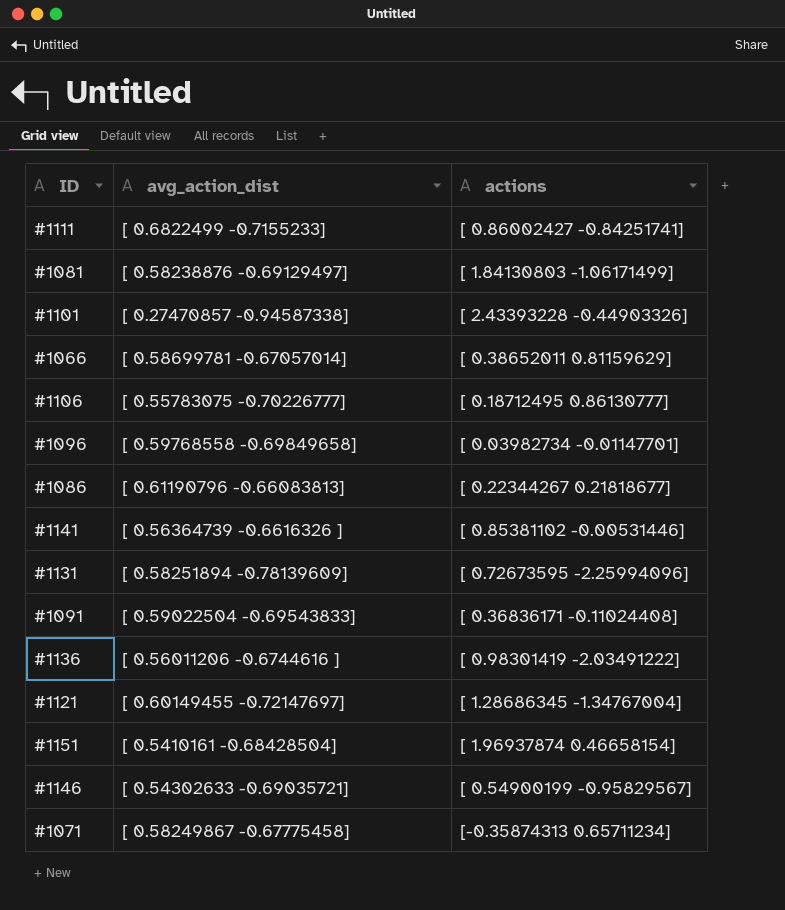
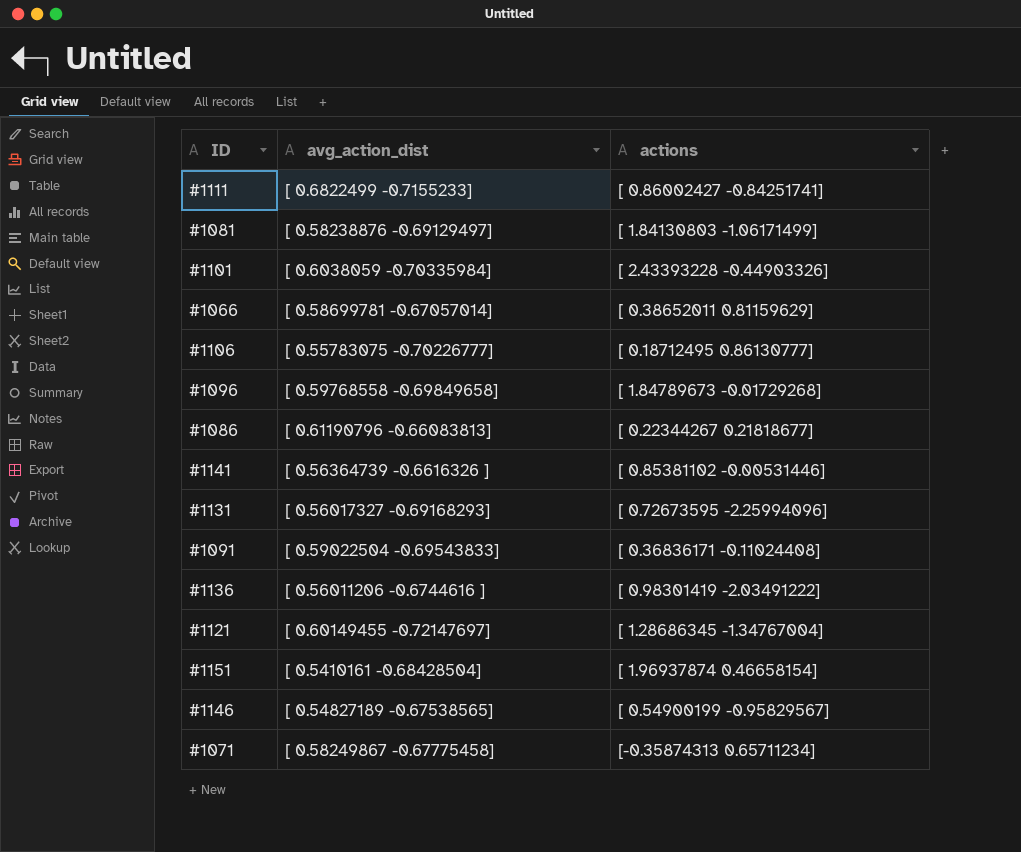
#1101 | avg_action_dist: [ 0.27470857 -0.94587338] -> [ 0.6038059 -0.70335984]
#1096 | actions: [ 0.03982734 -0.01147701] -> [ 1.84789673 -0.01729268]
#1131 | avg_action_dist: [ 0.58251894 -0.78139609] -> [ 0.56017327 -0.69168293]
#1146 | avg_action_dist: [ 0.54302633 -0.69035721] -> [ 0.54827189 -0.67538565]

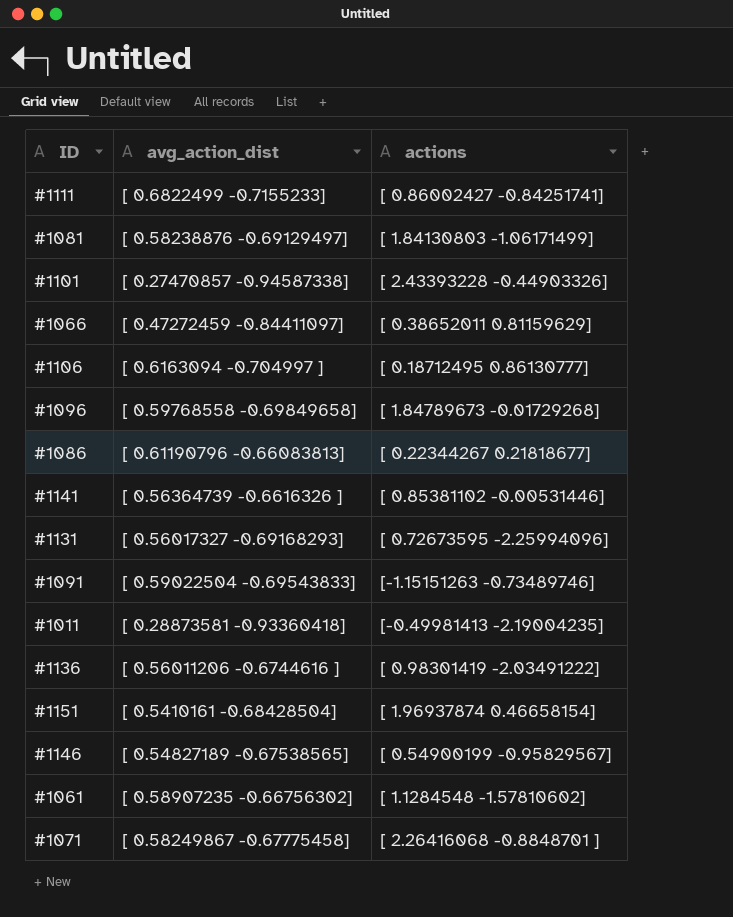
row #1121: [ 0.60149455 -0.72147697] | [ 1.28686345 -1.34767004] -> none
#1101 | avg_action_dist: [ 0.6038059 -0.70335984] -> [ 0.27470857 -0.94587338]
#1066 | avg_action_dist: [ 0.58699781 -0.67057014] -> [ 0.47272459 -0.84411097]
#1106 | avg_action_dist: [ 0.55783075 -0.70226777] -> [ 0.6163094 -0.704997 ]
#1091 | actions: [ 0.36836171 -0.11024408] -> [-1.15151263 -0.73489746]
row #1011: none -> [ 0.28873581 -0.93360418] | [-0.49981413 -2.19004235]
row #1061: none -> [ 0.58907235 -0.66756302] | [ 1.1284548 -1.57810602]
#1071 | actions: [-0.35874313 0.65711234] -> [ 2.26416068 -0.8848701 ]

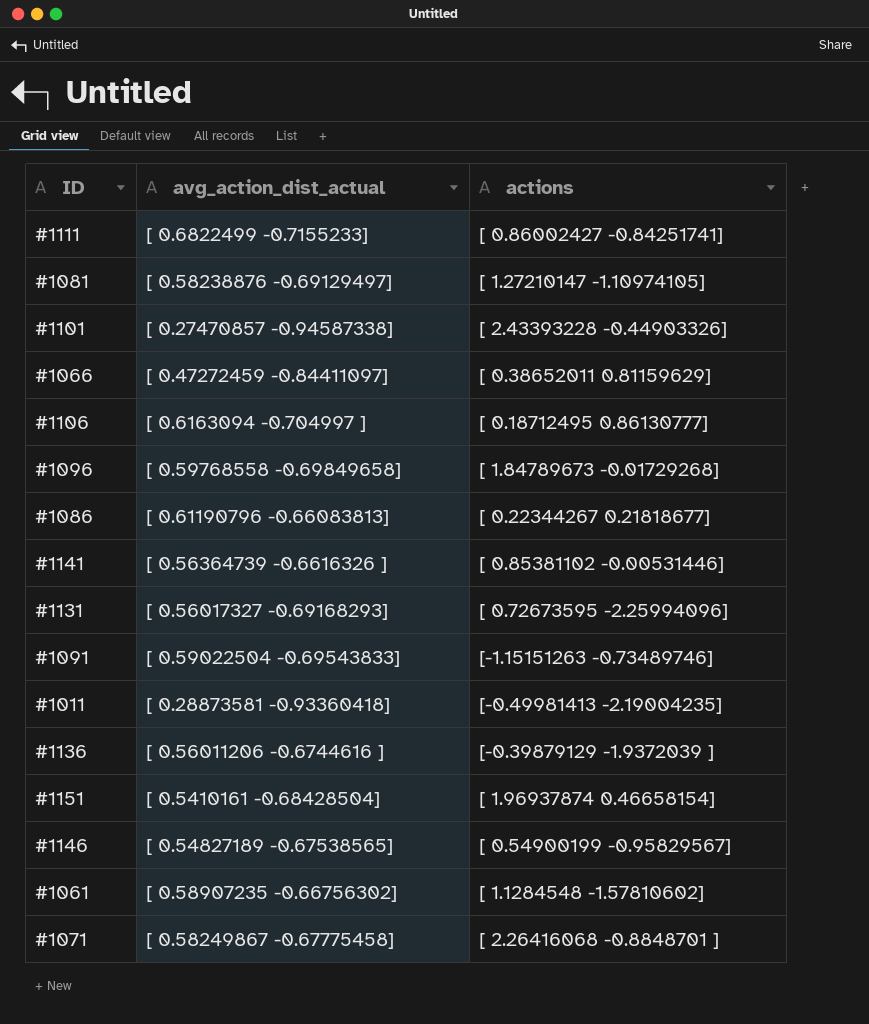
column name: avg_action_dist -> avg_action_dist_actual
#1081 | actions: [ 1.84130803 -1.06171499] -> [ 1.27210147 -1.10974105]
#1136 | actions: [ 0.98301419 -2.03491222] -> [-0.39879129 -1.9372039 ]

